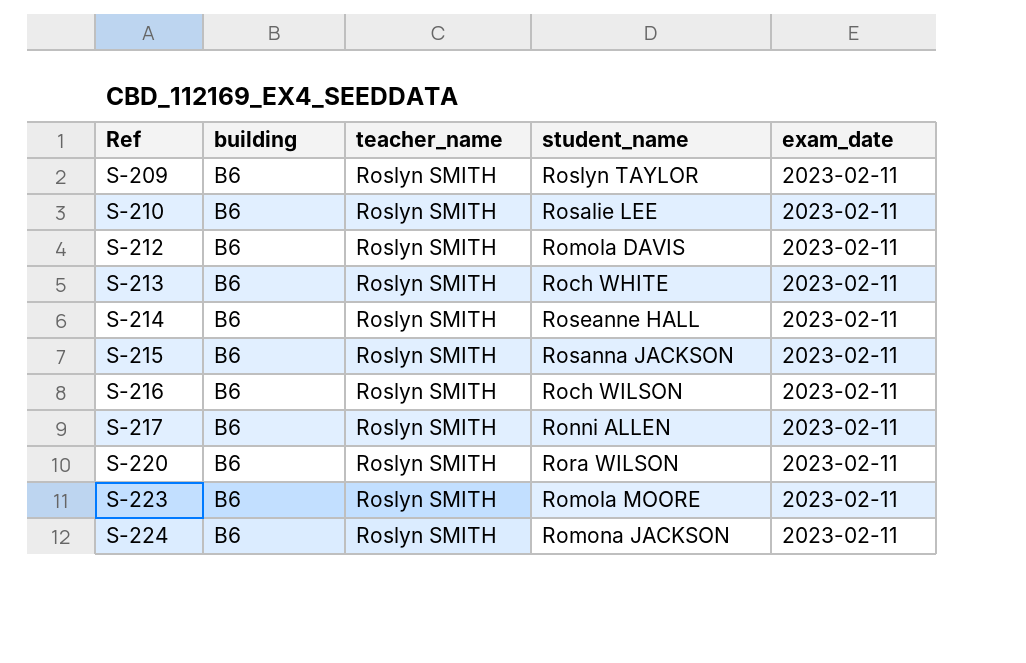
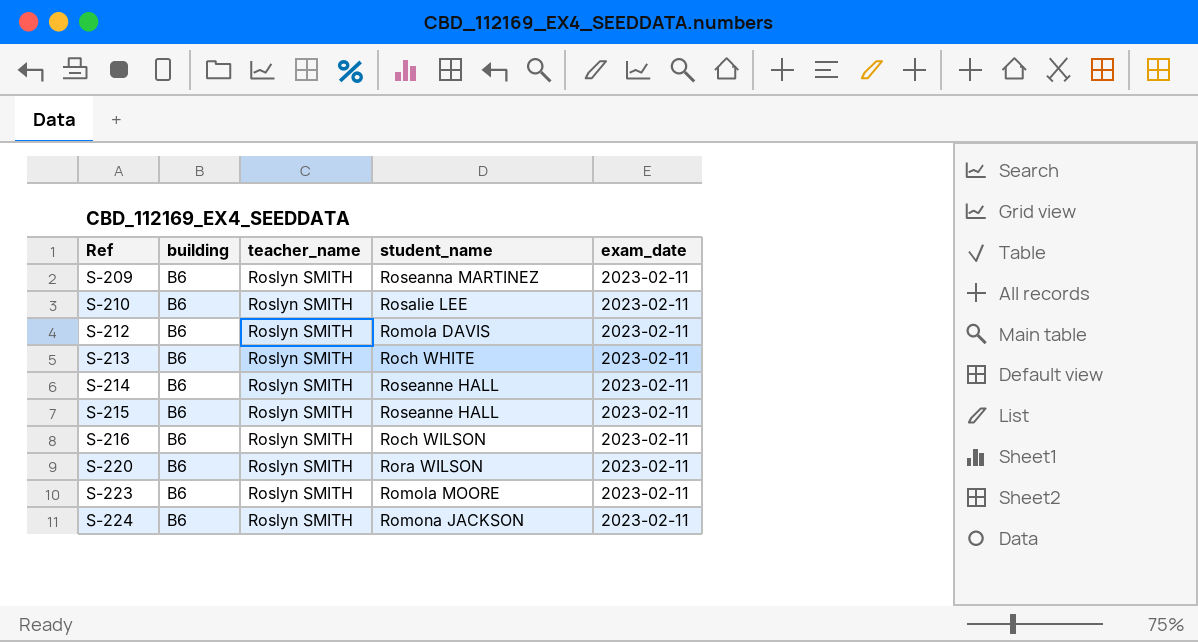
row S-217: B6 | Roslyn SMITH | Ronni ALLEN | 2023-02-11 -> none
S-209 | student_name: Roslyn TAYLOR -> Roseanna MARTINEZ
S-215 | student_name: Rosanna JACKSON -> Roseanne HALL

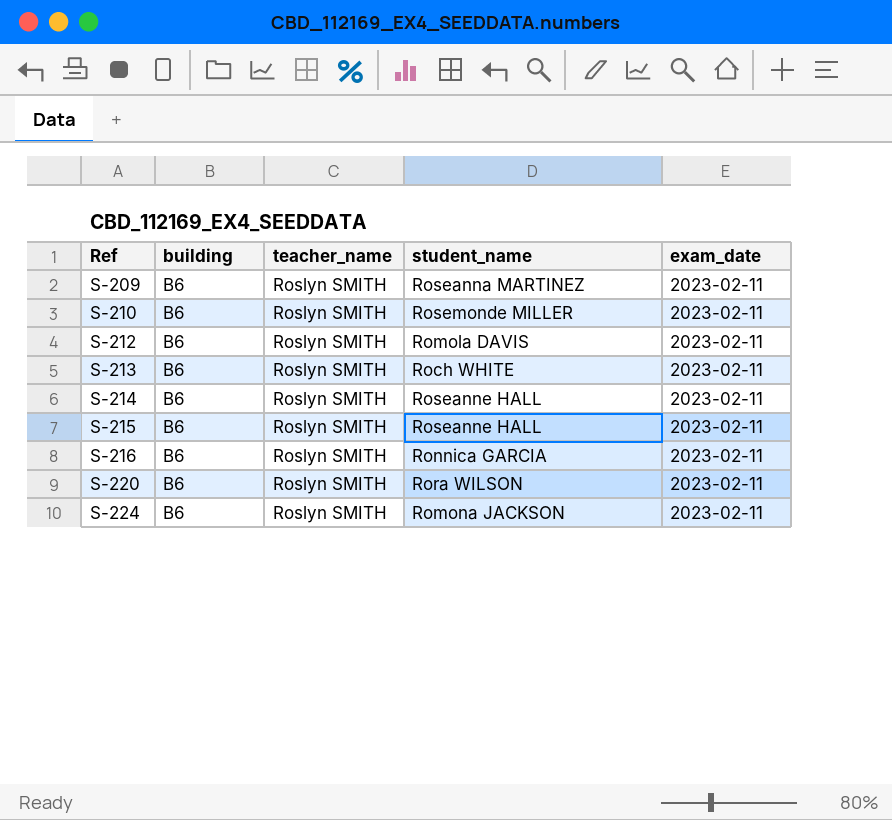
row S-223: B6 | Roslyn SMITH | Romola MOORE | 2023-02-11 -> none
S-210 | student_name: Rosalie LEE -> Rosemonde MILLER
S-216 | student_name: Roch WILSON -> Ronnica GARCIA

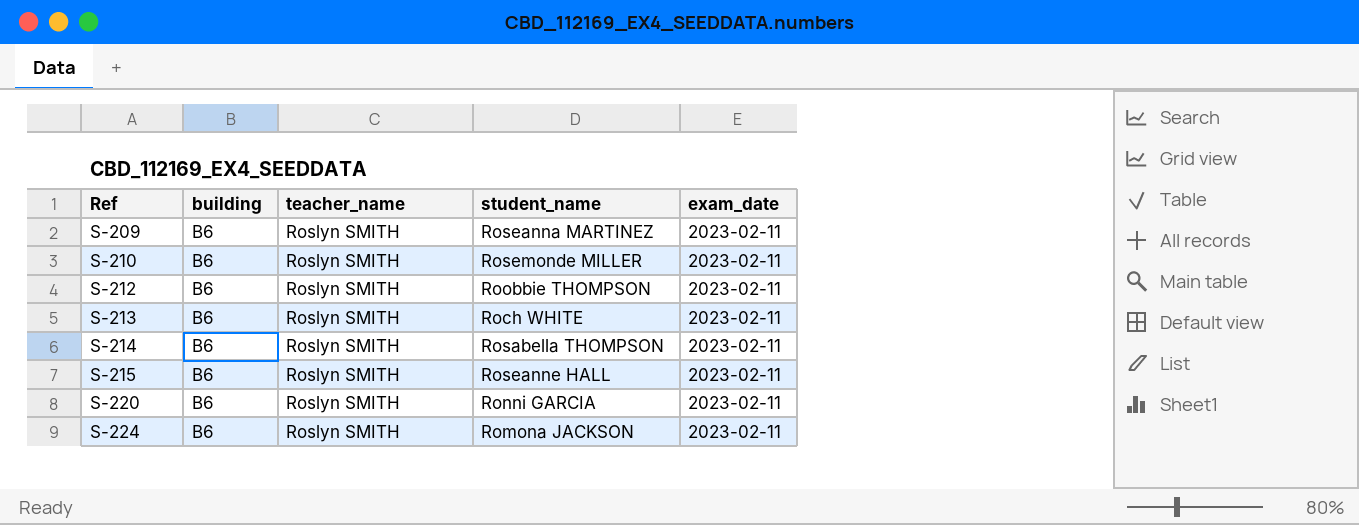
row S-216: B6 | Roslyn SMITH | Ronnica GARCIA | 2023-02-11 -> none
S-212 | student_name: Romola DAVIS -> Roobbie THOMPSON
S-214 | student_name: Roseanne HALL -> Rosabella THOMPSON
S-220 | student_name: Rora WILSON -> Ronni GARCIA

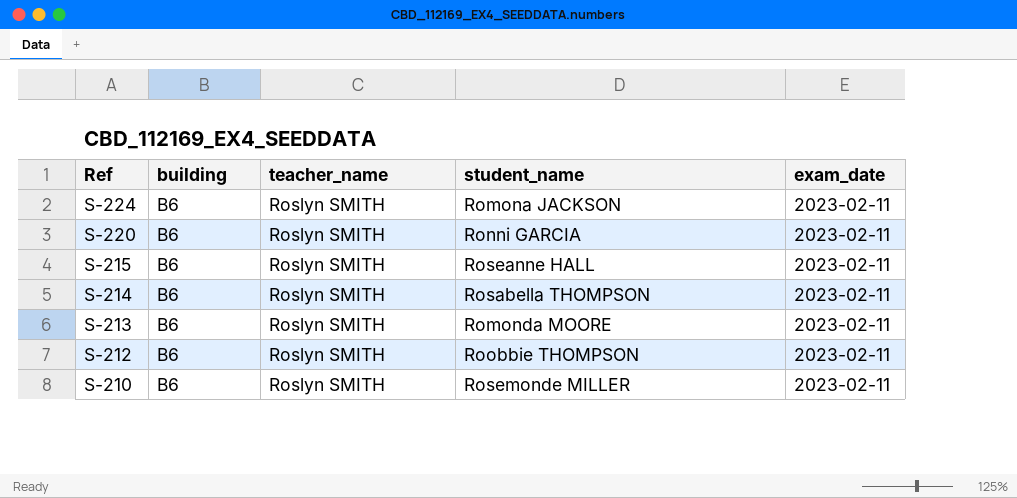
row order: Ref ascending -> Ref descending
row S-209: B6 | Roslyn SMITH | Roseanna MARTINEZ | 2023-02-11 -> none
S-213 | student_name: Roch WHITE -> Romonda MOORE

